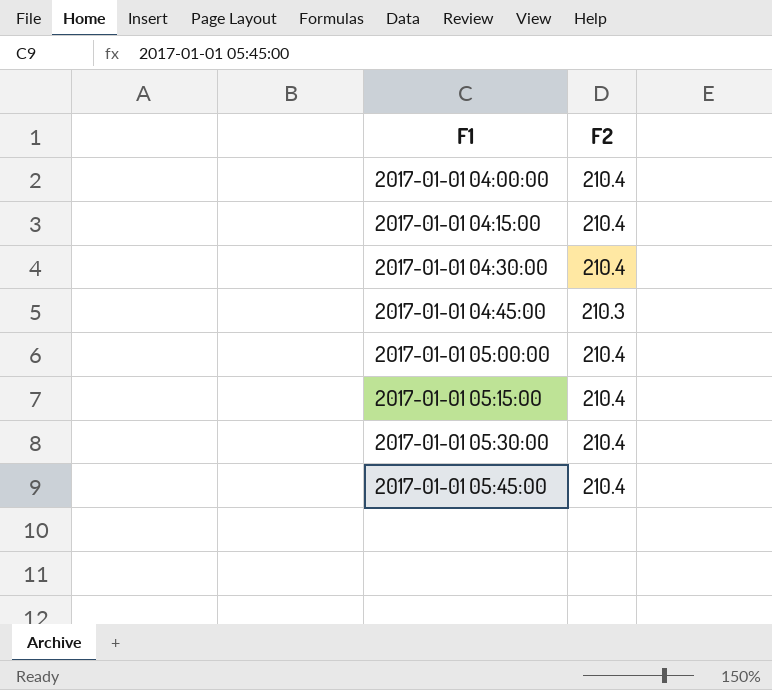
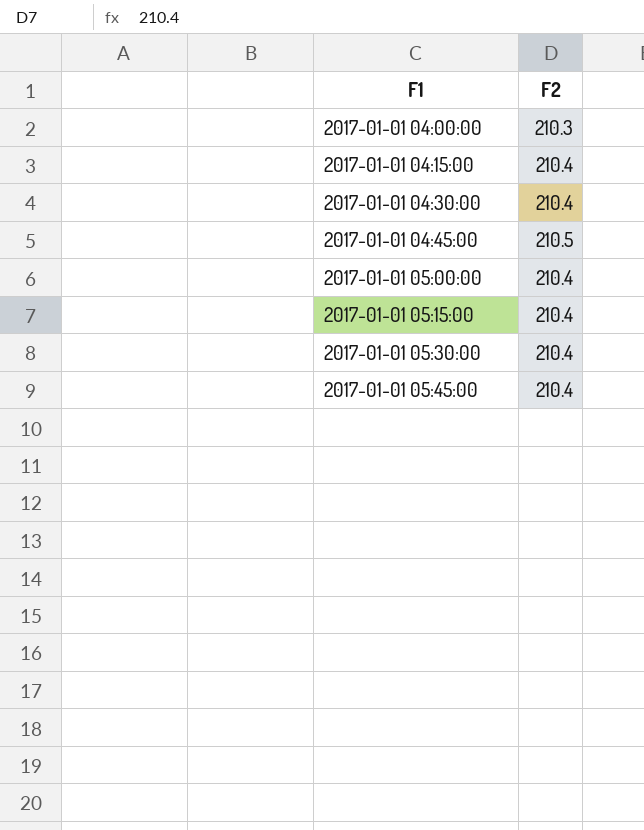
2017-01-01 04:00:00 | F2: 210.4 -> 210.3
2017-01-01 04:45:00 | F2: 210.3 -> 210.5

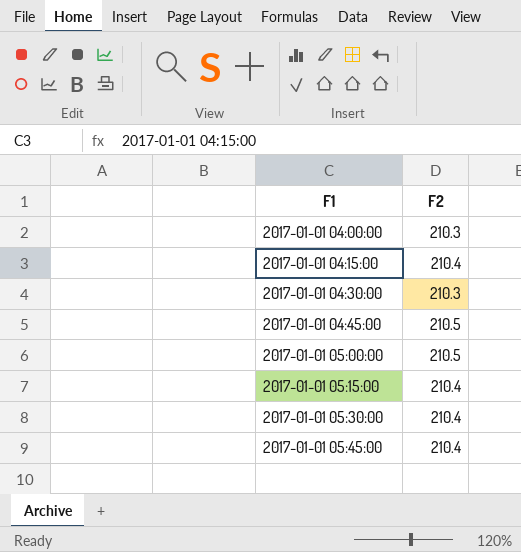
2017-01-01 04:30:00 | F2: 210.4 -> 210.3
2017-01-01 05:00:00 | F2: 210.4 -> 210.5

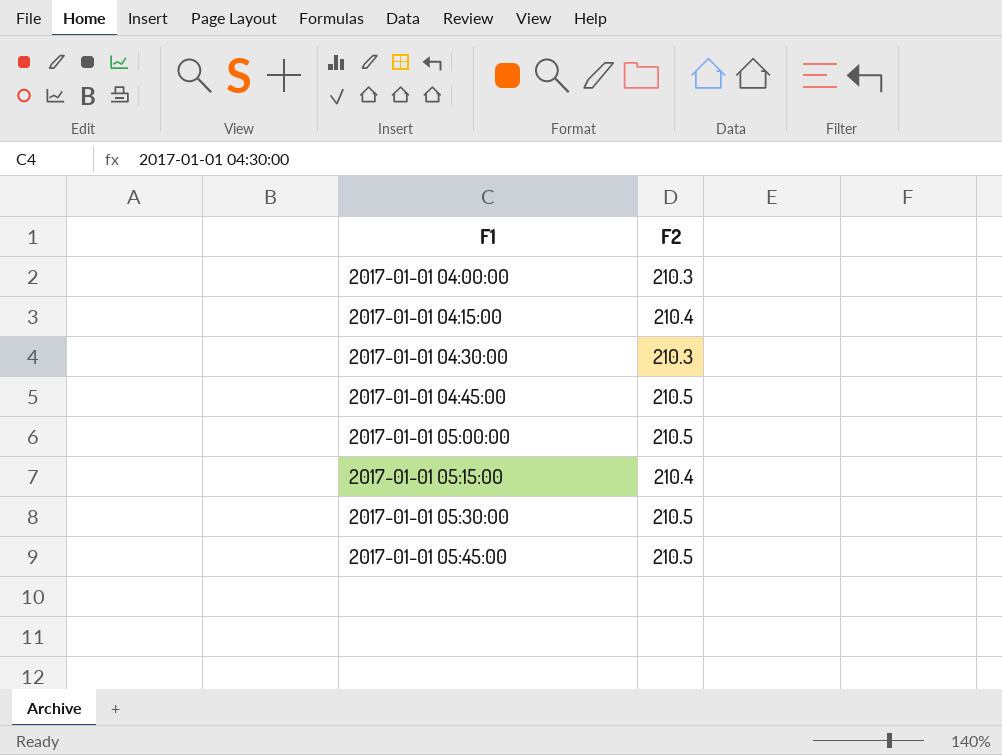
2017-01-01 05:30:00 | F2: 210.4 -> 210.5
2017-01-01 05:45:00 | F2: 210.4 -> 210.5

